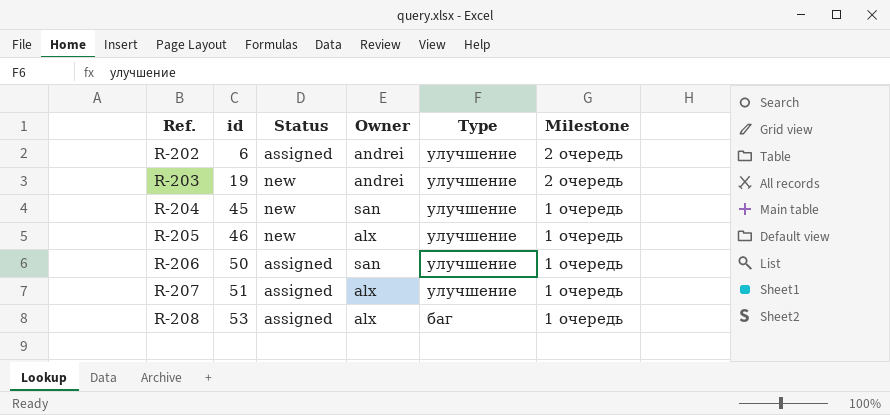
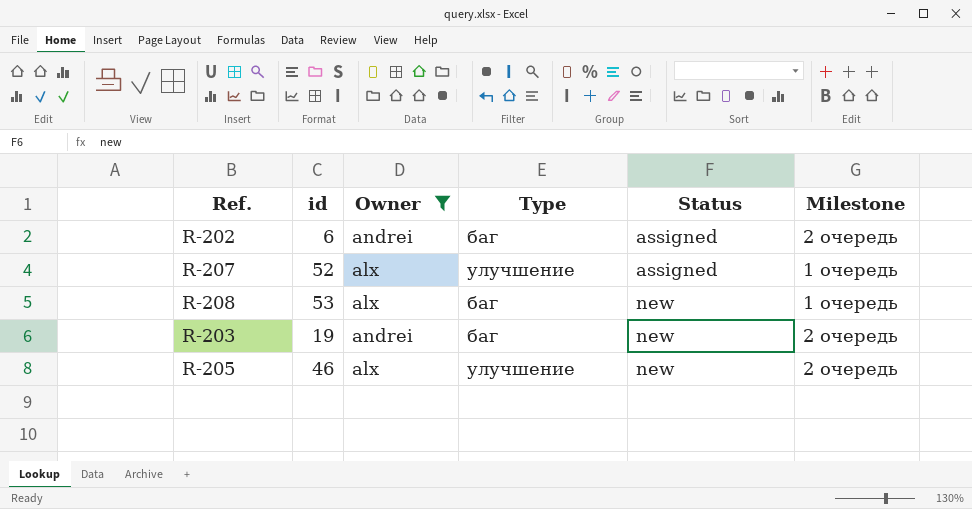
filter: none -> Owner != san
row order: Ref. ascending -> Status ascending
column Status | position: 3 -> 5
R-202 | Type: улучшение -> баг
R-207 | id: 51 -> 52
R-208 | Status: assigned -> new
R-203 | Type: улучшение -> баг
R-205 | Milestone: 1 очередь -> 2 очередь

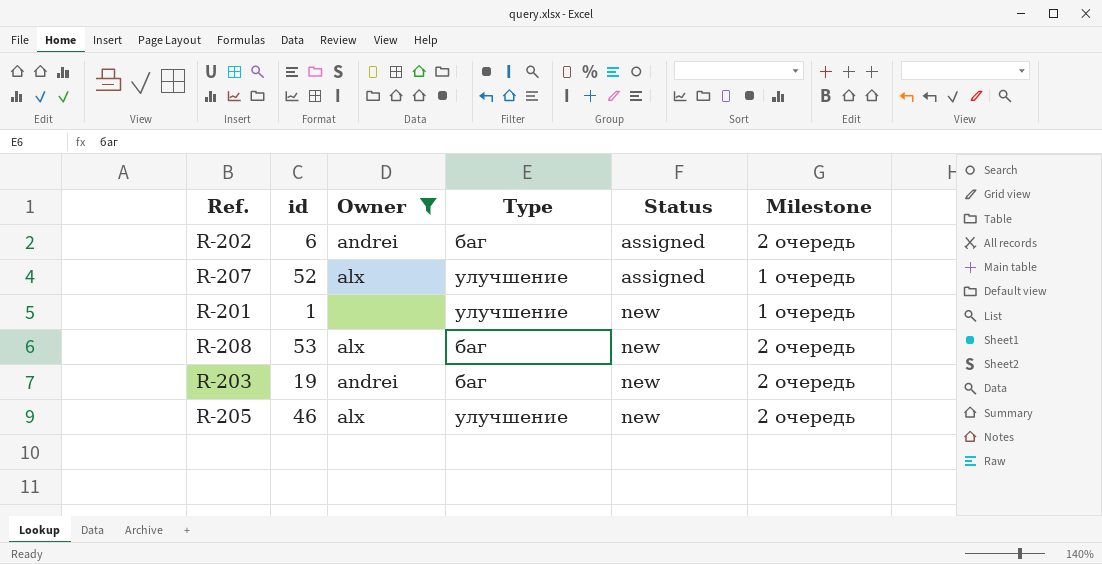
row R-201: none -> 1 | none | улучшение | new | 1 очередь
R-208 | Milestone: 1 очередь -> 2 очередь

